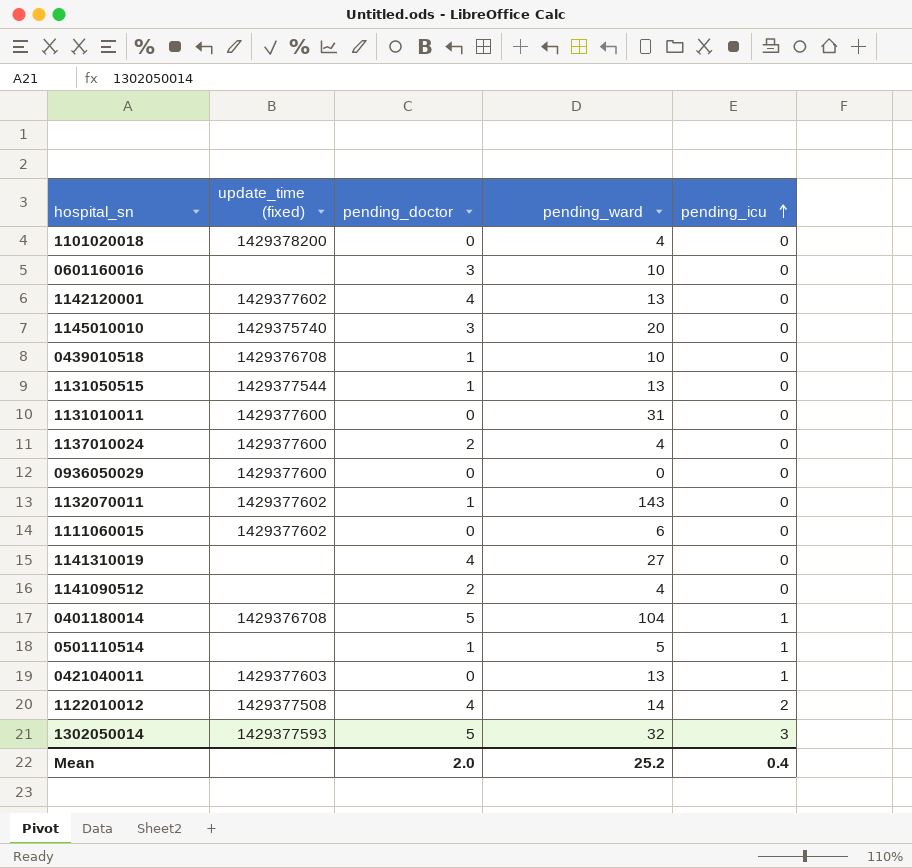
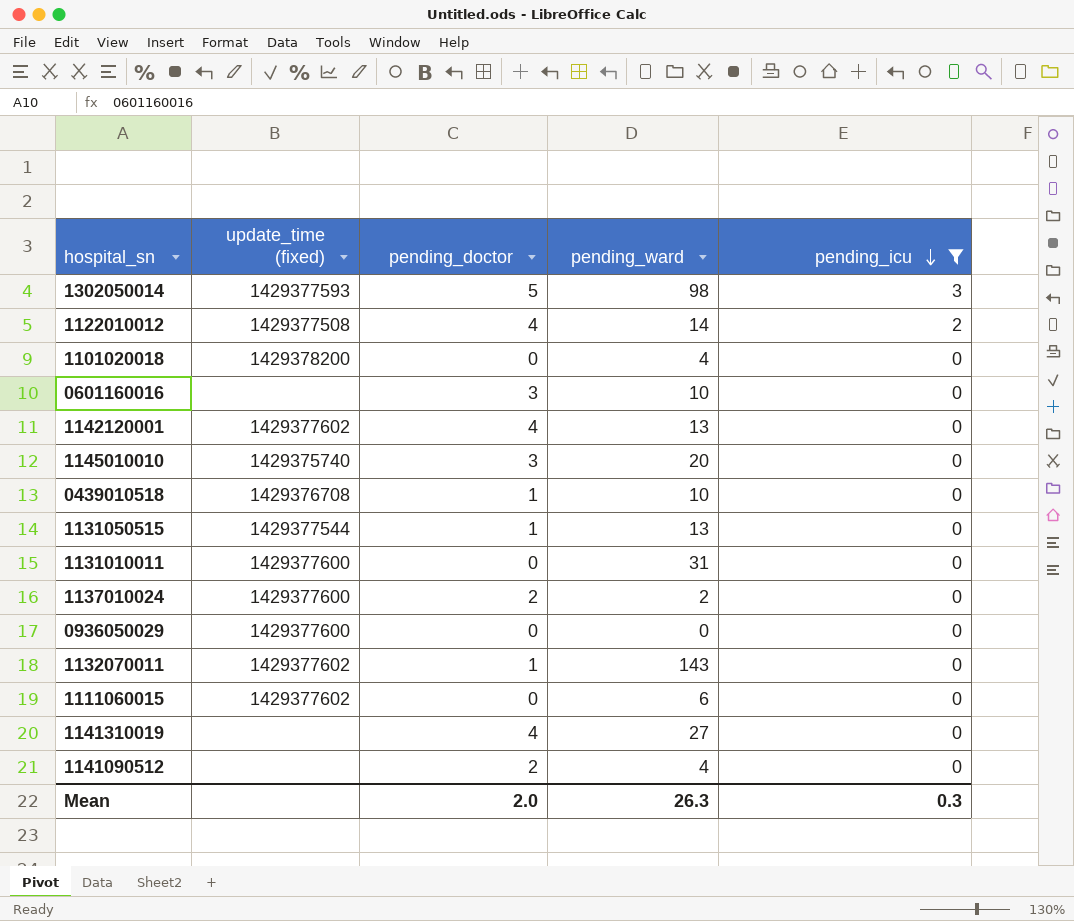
filter: none -> pending_icu != 1
row order: pending_icu ascending -> pending_icu descending
1302050014 | pending_ward: 32 -> 98
1137010024 | pending_ward: 4 -> 2
Mean | pending_ward: 25.2 -> 26.3
Mean | pending_icu: 0.4 -> 0.3

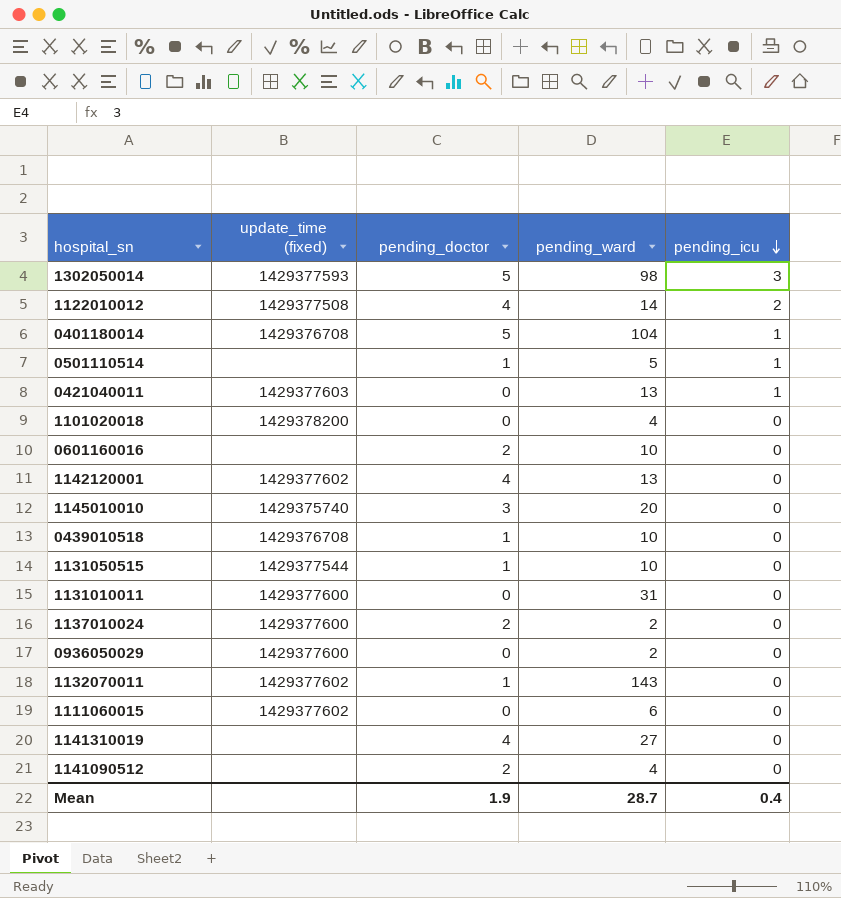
filter: pending_icu != 1 -> none
0601160016 | pending_doctor: 3 -> 2
1131050515 | pending_ward: 13 -> 10
0936050029 | pending_ward: 0 -> 2
Mean | pending_doctor: 2.0 -> 1.9
Mean | pending_ward: 26.3 -> 28.7
Mean | pending_icu: 0.3 -> 0.4

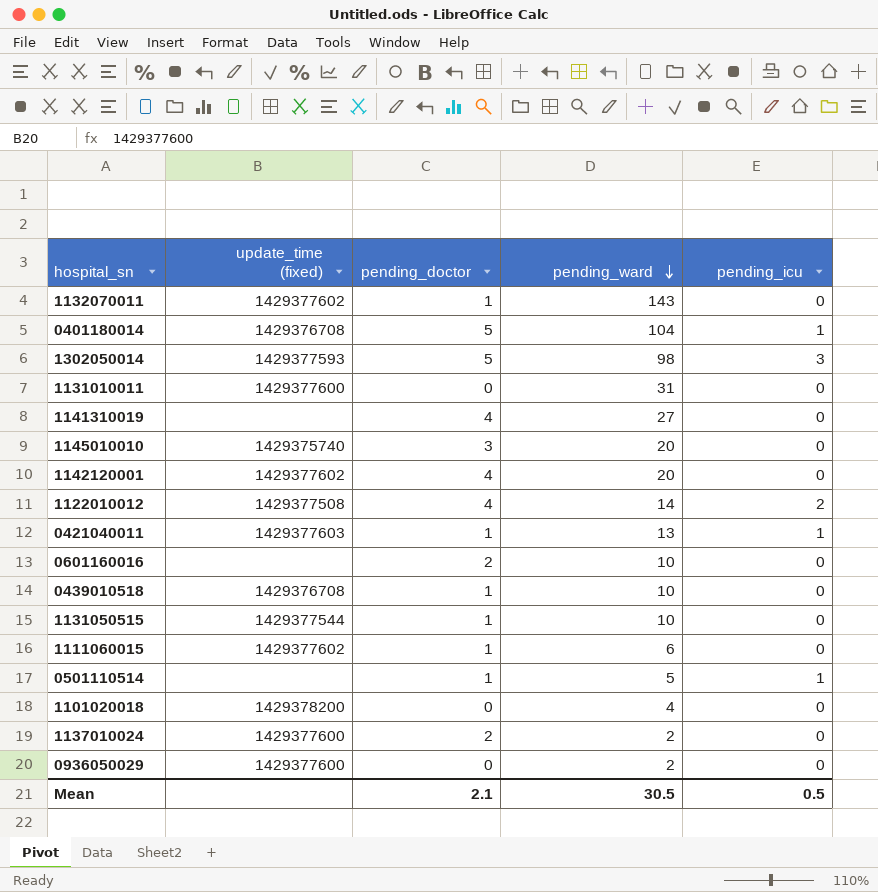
row order: pending_icu descending -> pending_ward descending
row 1141090512: none | 2 | 4 | 0 -> none
1142120001 | pending_ward: 13 -> 20
0421040011 | pending_doctor: 0 -> 1
1111060015 | pending_doctor: 0 -> 1
Mean | pending_doctor: 1.9 -> 2.1
Mean | pending_ward: 28.7 -> 30.5
Mean | pending_icu: 0.4 -> 0.5

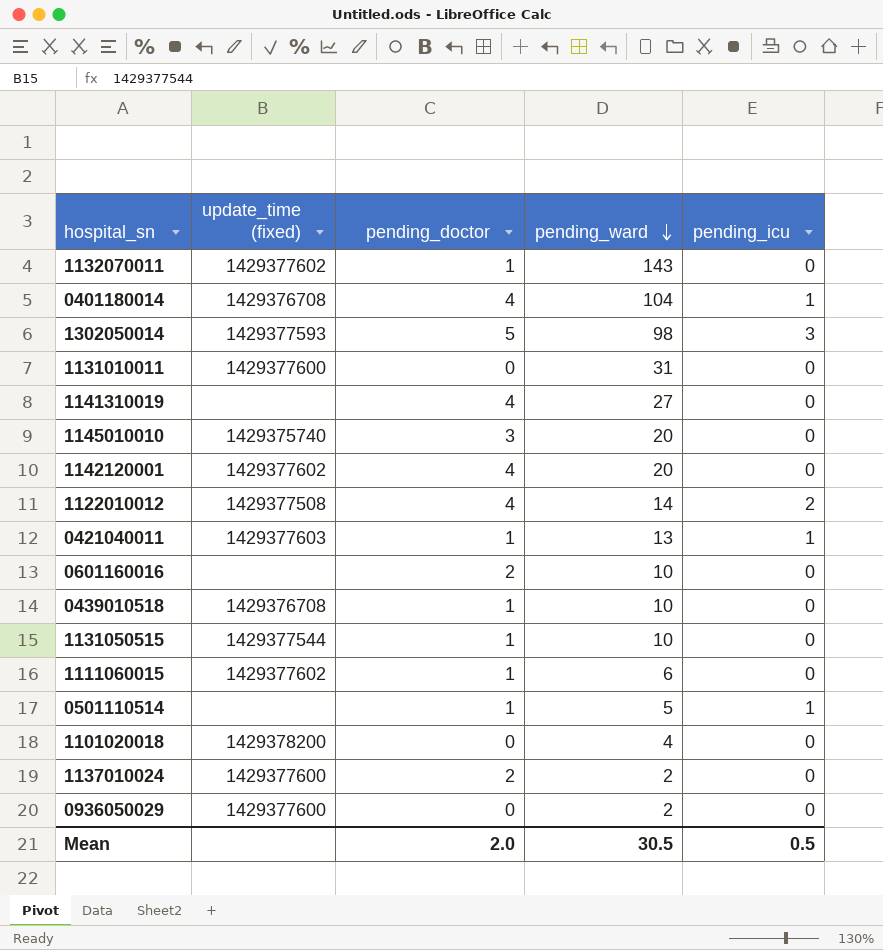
0401180014 | pending_doctor: 5 -> 4
Mean | pending_doctor: 2.1 -> 2.0

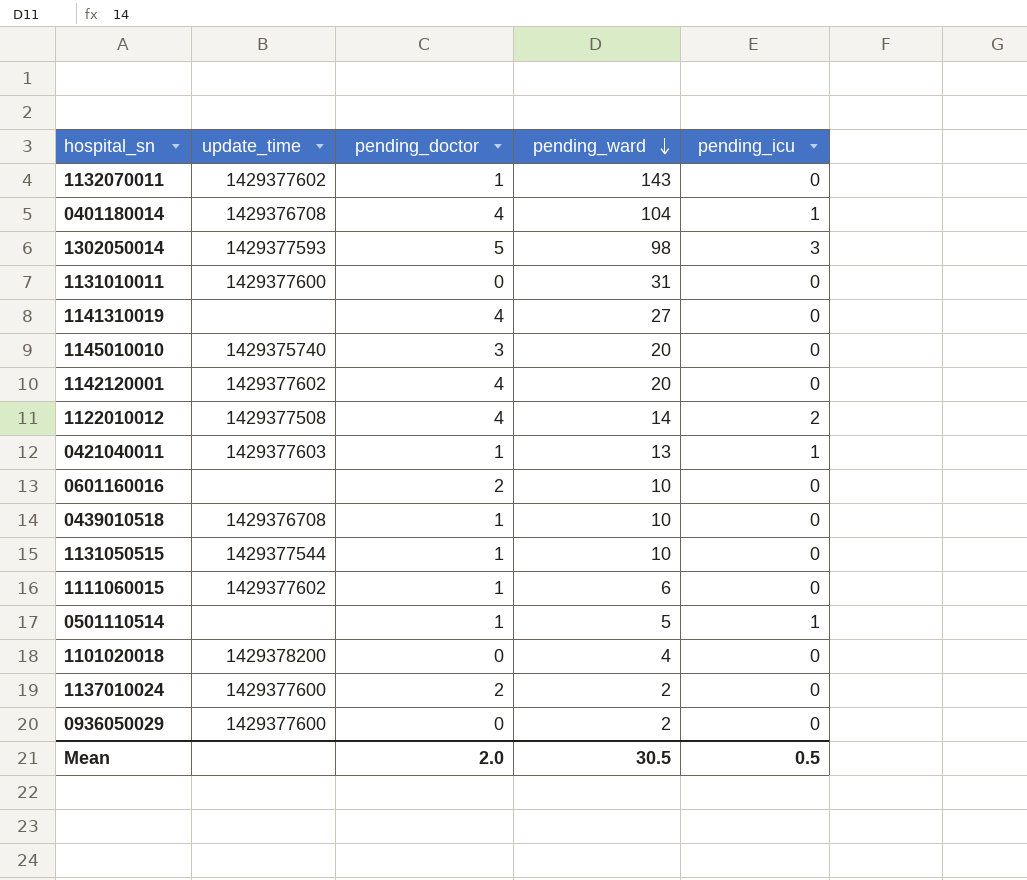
column name: update_time (fixed) -> update_time

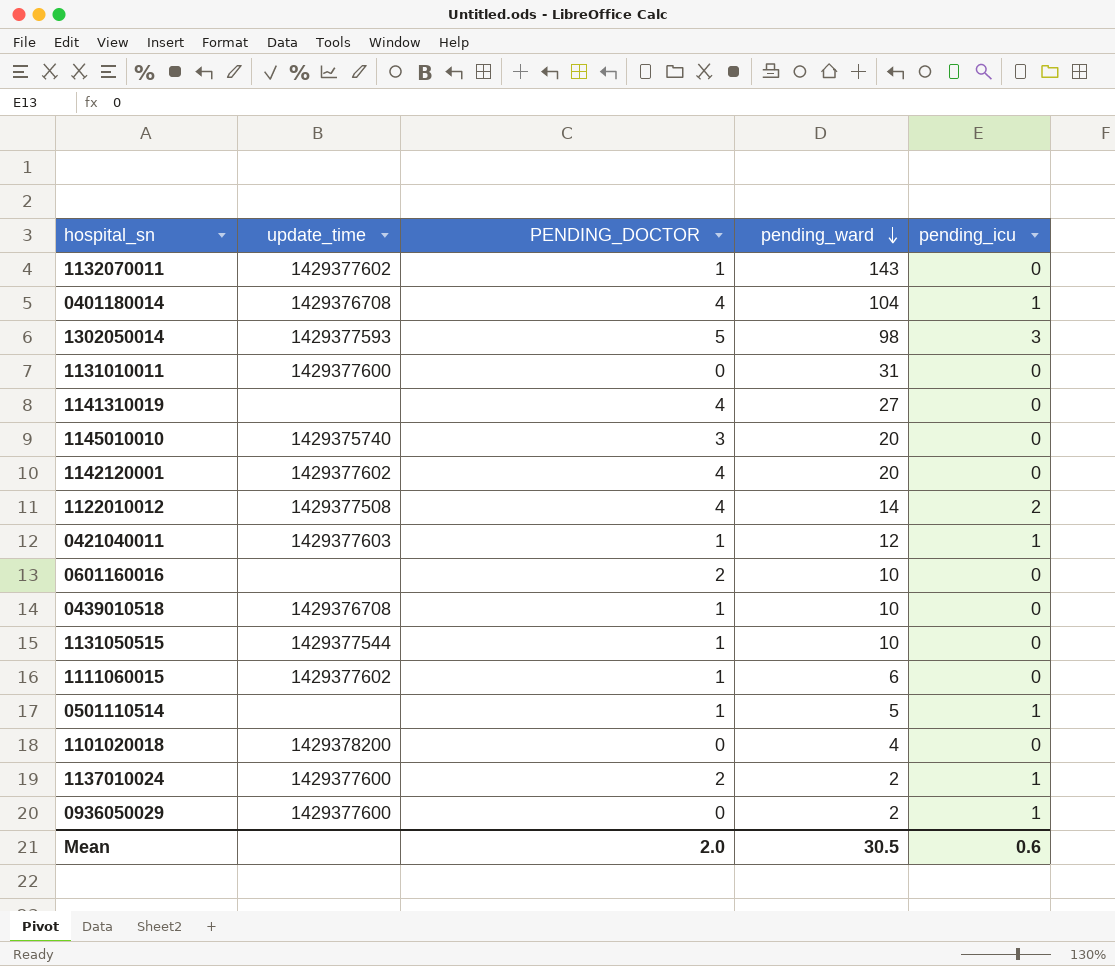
column name: pending_doctor -> PENDING_DOCTOR
0421040011 | pending_ward: 13 -> 12
1137010024 | pending_icu: 0 -> 1
0936050029 | pending_icu: 0 -> 1
Mean | pending_icu: 0.5 -> 0.6

